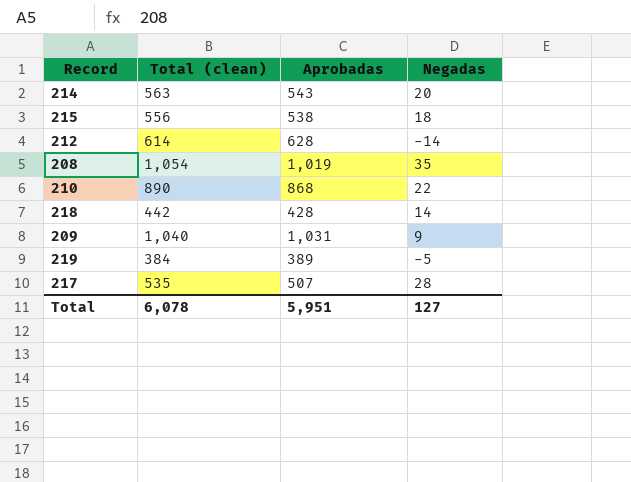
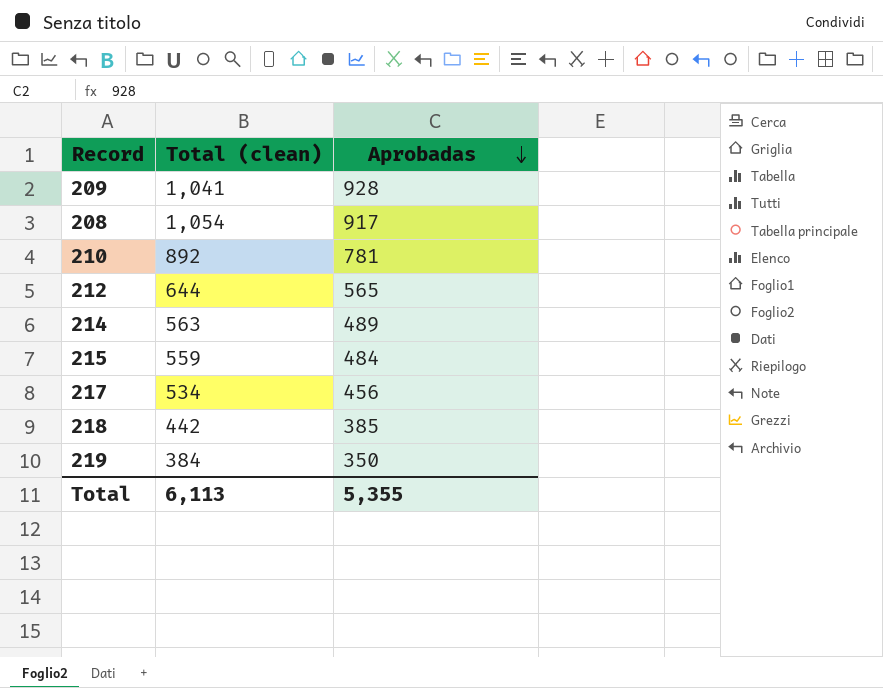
row order: none -> Aprobadas descending
column Negadas | formula: [Total (clean)] - [Aprobadas] -> none
209 | Total (clean): 1,040 -> 1,041
209 | Aprobadas: 1,031 -> 928
208 | Aprobadas: 1,019 -> 917
210 | Total (clean): 890 -> 892
210 | Aprobadas: 868 -> 781
212 | Total (clean): 614 -> 644
212 | Aprobadas: 628 -> 565
214 | Aprobadas: 543 -> 489
215 | Total (clean): 556 -> 559
215 | Aprobadas: 538 -> 484
217 | Total (clean): 535 -> 534
217 | Aprobadas: 507 -> 456
218 | Aprobadas: 428 -> 385
219 | Aprobadas: 389 -> 350
Total | Total (clean): 6,078 -> 6,113
Total | Aprobadas: 5,951 -> 5,355

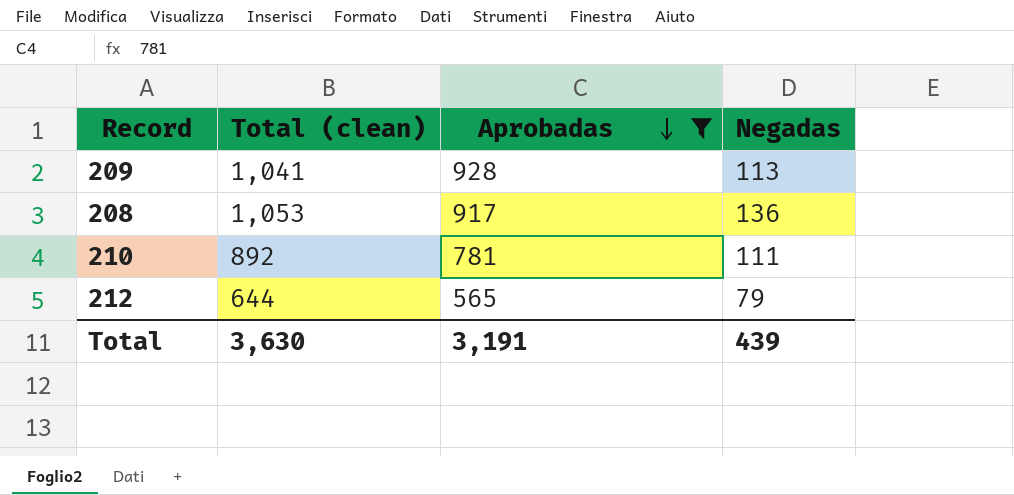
filter: none -> Aprobadas >= 565
column Negadas | formula: none -> [Total (clean)] - [Aprobadas]
208 | Total (clean): 1,054 -> 1,053
Total | Total (clean): 6,113 -> 3,630
Total | Aprobadas: 5,355 -> 3,191

